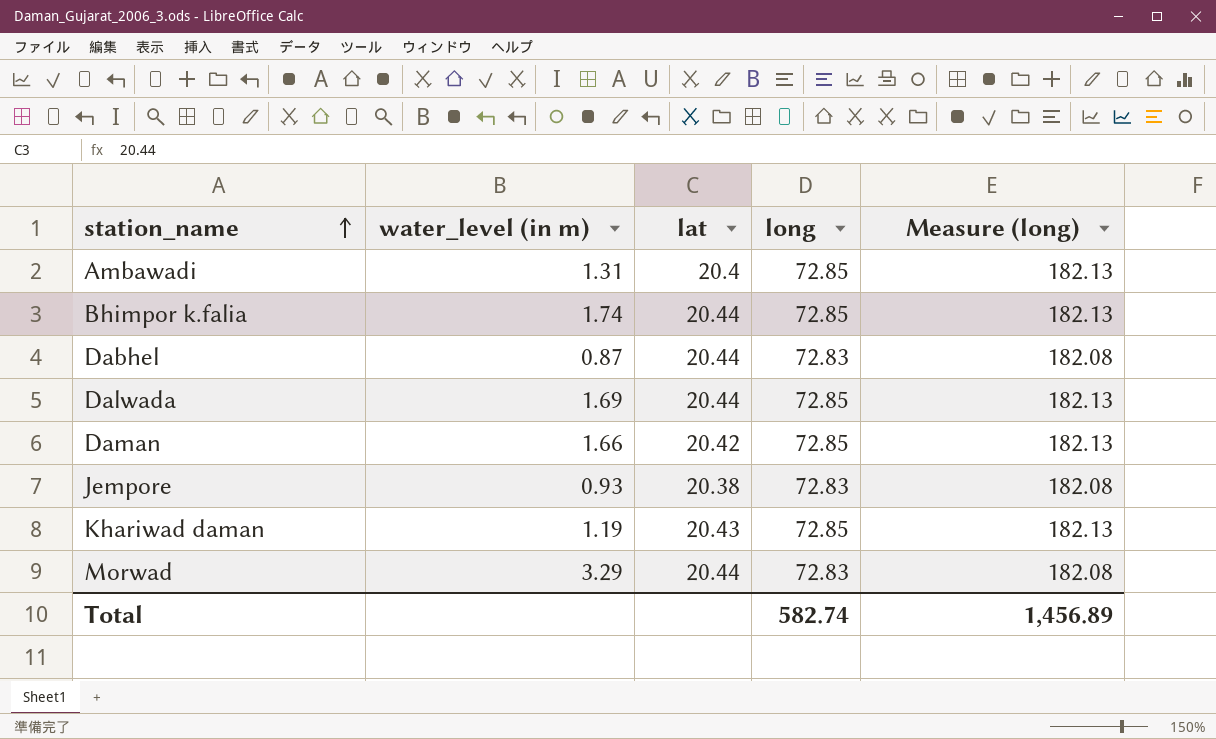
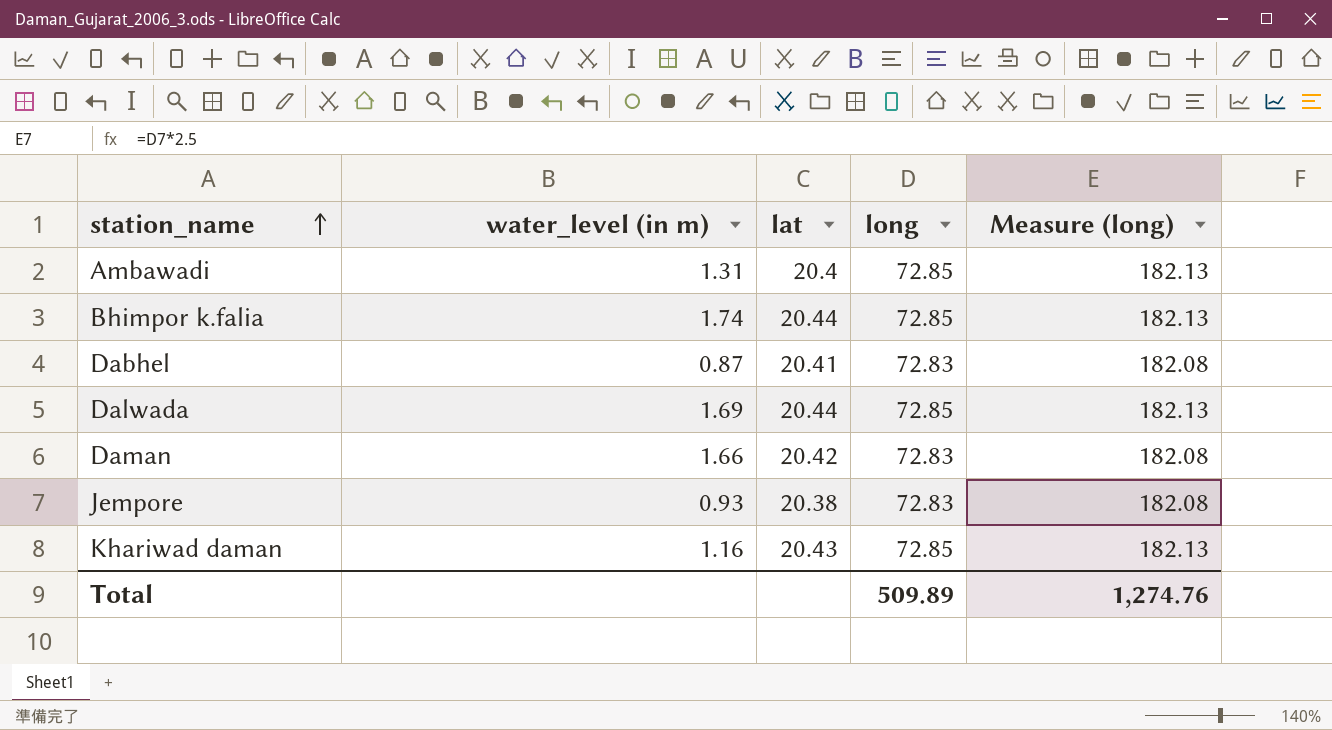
row Morwad: 3.29 | 20.44 | 72.83 | 182.08 -> none
Dabhel | lat: 20.44 -> 20.41
Daman | long: 72.85 -> 72.83
Daman | Measure (long): 182.13 -> 182.08
Khariwad daman | water_level (in m): 1.19 -> 1.16
Total | long: 582.74 -> 509.89
Total | Measure (long): 1,456.89 -> 1,274.76

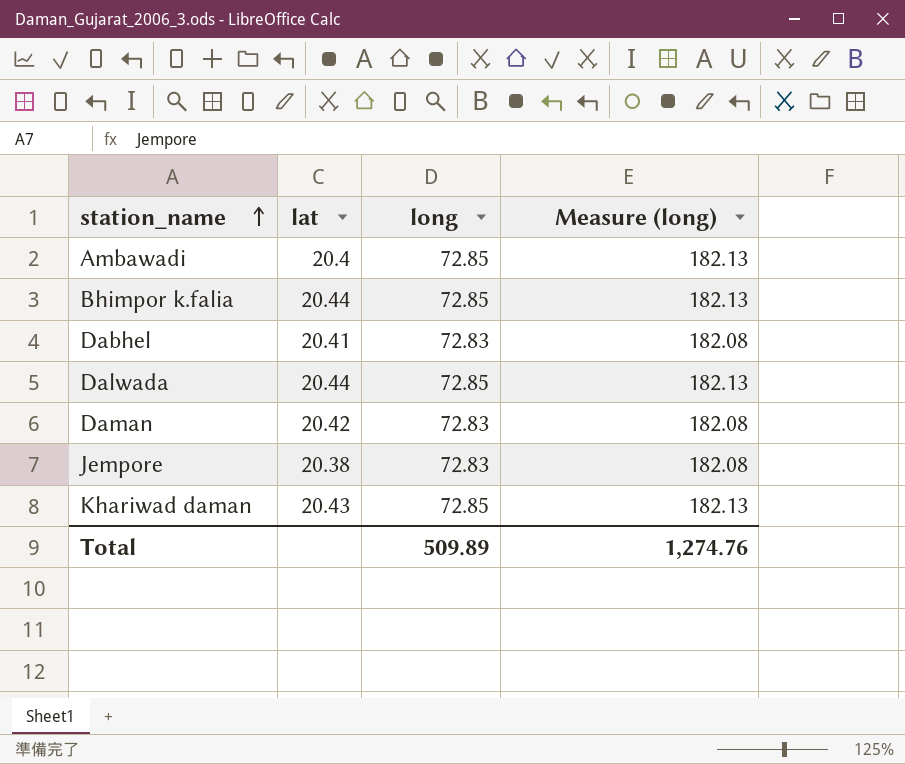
column water_level (in m) | position: 2 -> none

